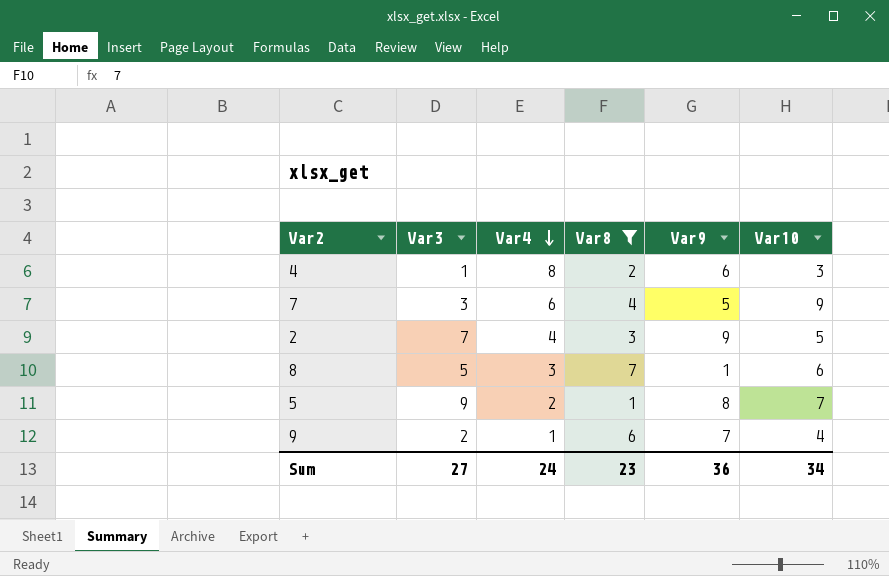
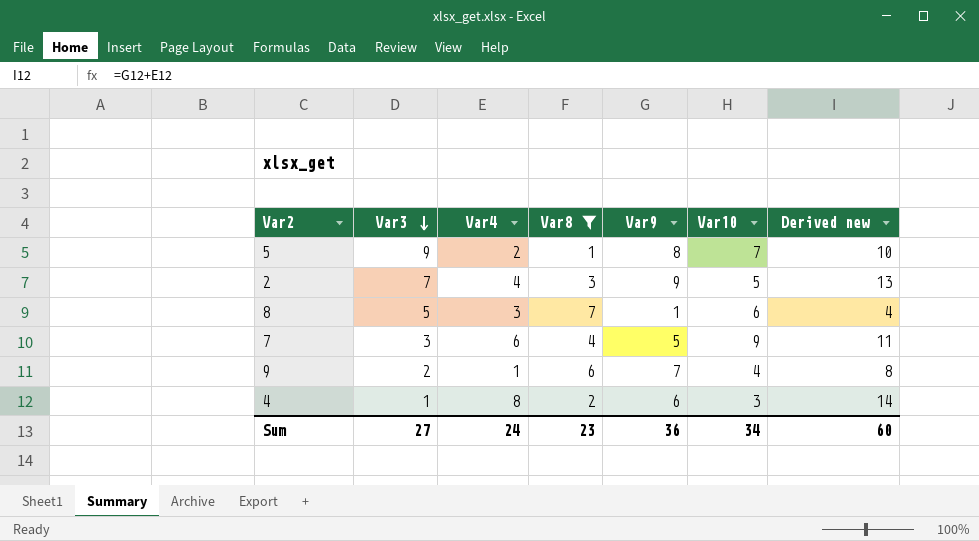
row order: Var4 descending -> Var3 descending
column Derived new | formula: none -> [Var4] + [Var9]

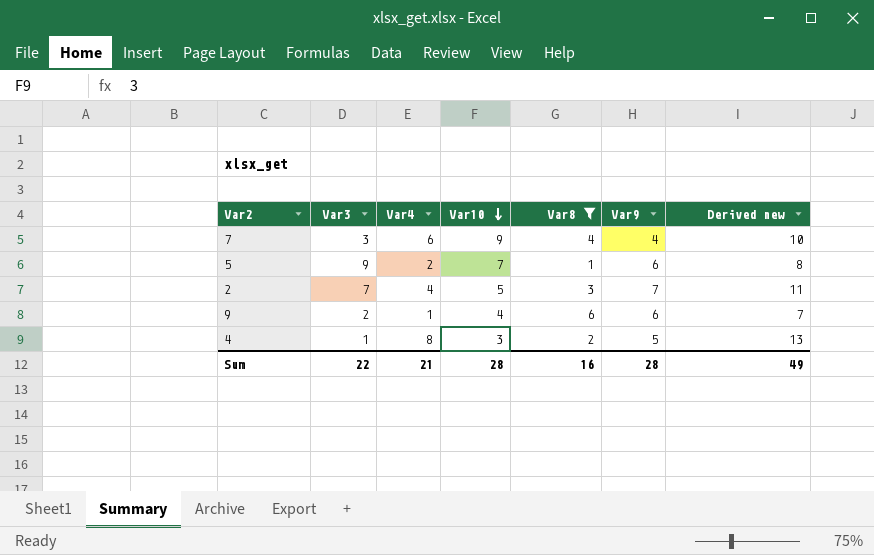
row order: Var3 descending -> Var10 descending
column Var10 | position: 6 -> 4
row 8: 5 | 3 | 7 | 1 | 6 | 4 -> none
7 | Var9: 5 -> 4
7 | Derived new: 11 -> 10
5 | Var9: 8 -> 6
5 | Derived new: 10 -> 8
2 | Var9: 9 -> 7
2 | Derived new: 13 -> 11
9 | Var9: 7 -> 6
9 | Derived new: 8 -> 7
4 | Var9: 6 -> 5
4 | Derived new: 14 -> 13
Sum | Var3: 27 -> 22
Sum | Var4: 24 -> 21
Sum | Var10: 34 -> 28
Sum | Var8: 23 -> 16
Sum | Var9: 36 -> 28
Sum | Derived new: 60 -> 49

